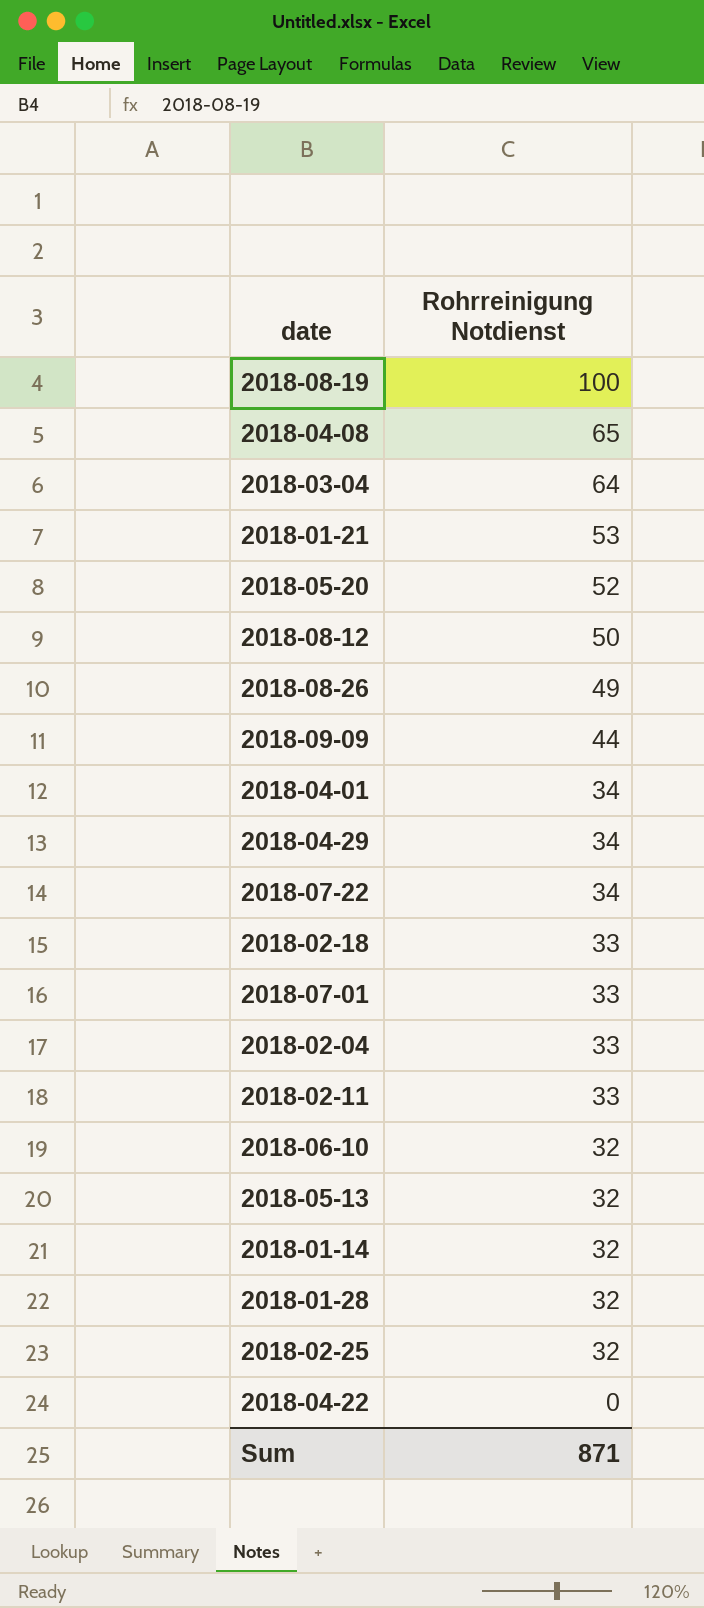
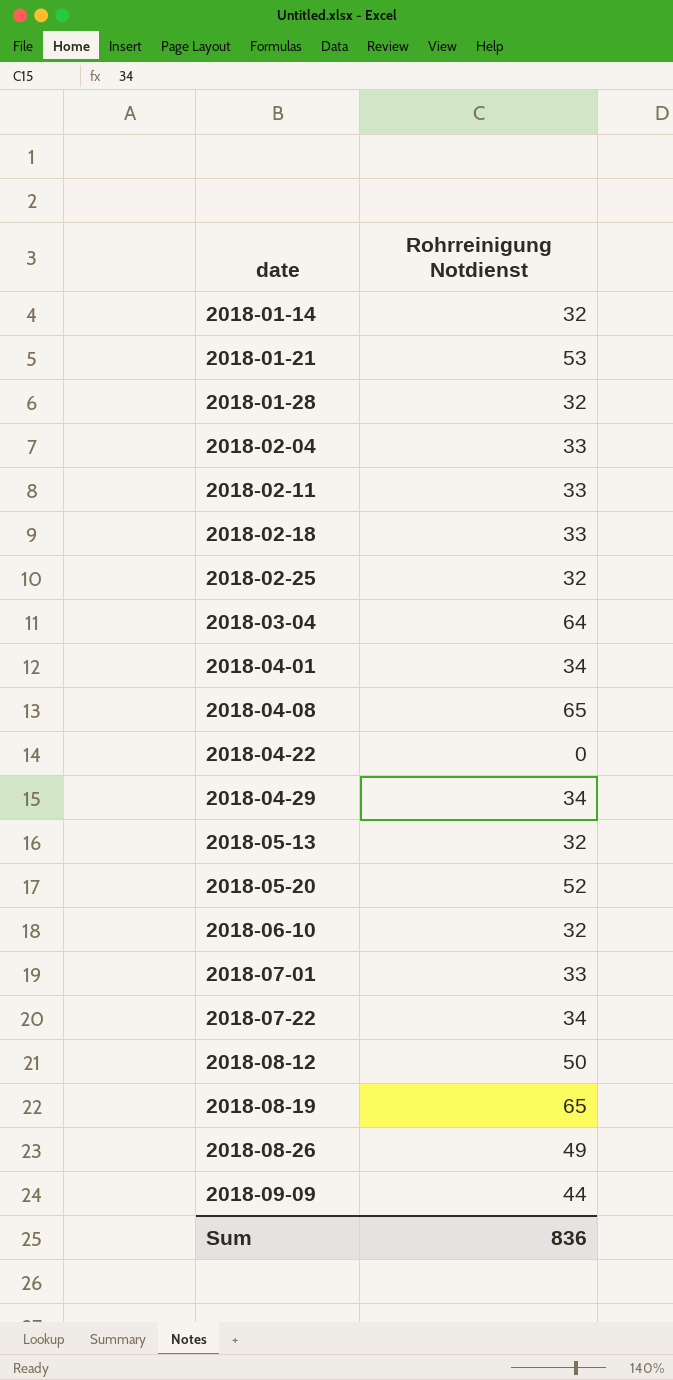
row order: Rohrreinigung Notdienst descending -> date ascending
2018-08-19 | Rohrreinigung Notdienst: 100 -> 65
Sum | Rohrreinigung Notdienst: 871 -> 836

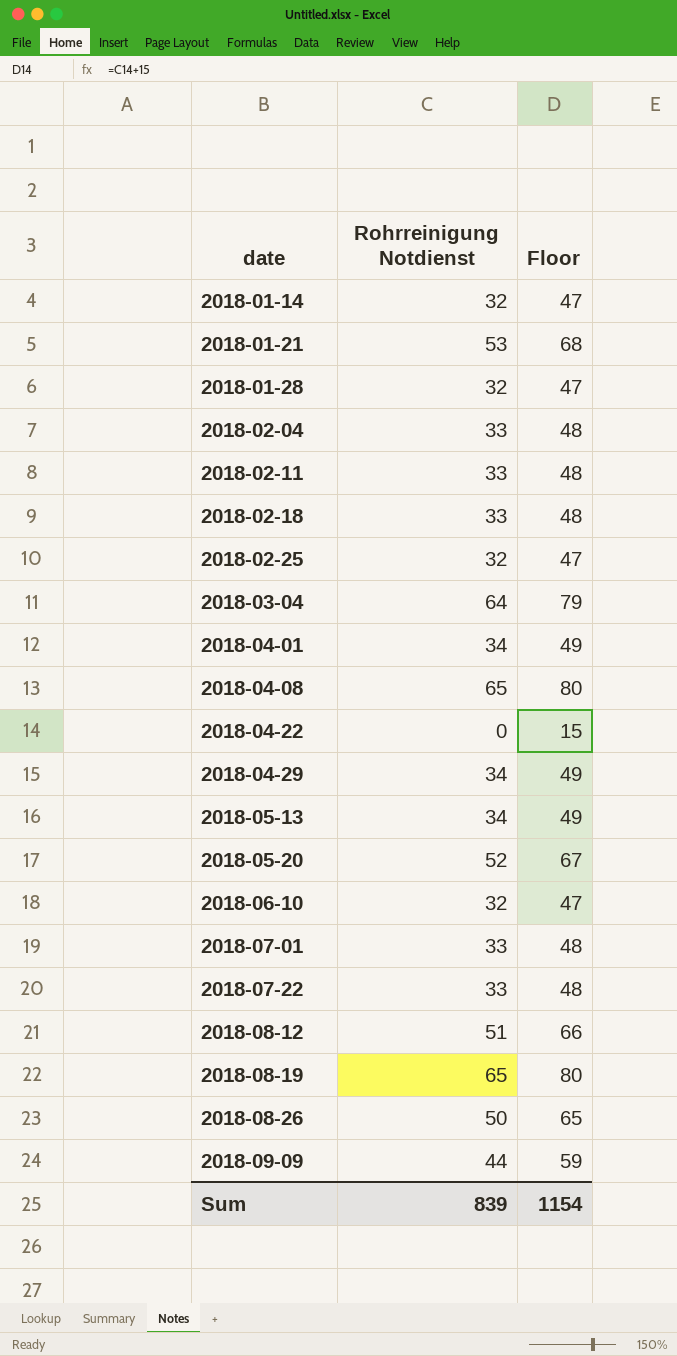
column Floor | formula: none -> [Rohrreinigung Notdienst] + 15
2018-05-13 | Rohrreinigung Notdienst: 32 -> 34
2018-07-22 | Rohrreinigung Notdienst: 34 -> 33
2018-08-12 | Rohrreinigung Notdienst: 50 -> 51
2018-08-26 | Rohrreinigung Notdienst: 49 -> 50
Sum | Rohrreinigung Notdienst: 836 -> 839

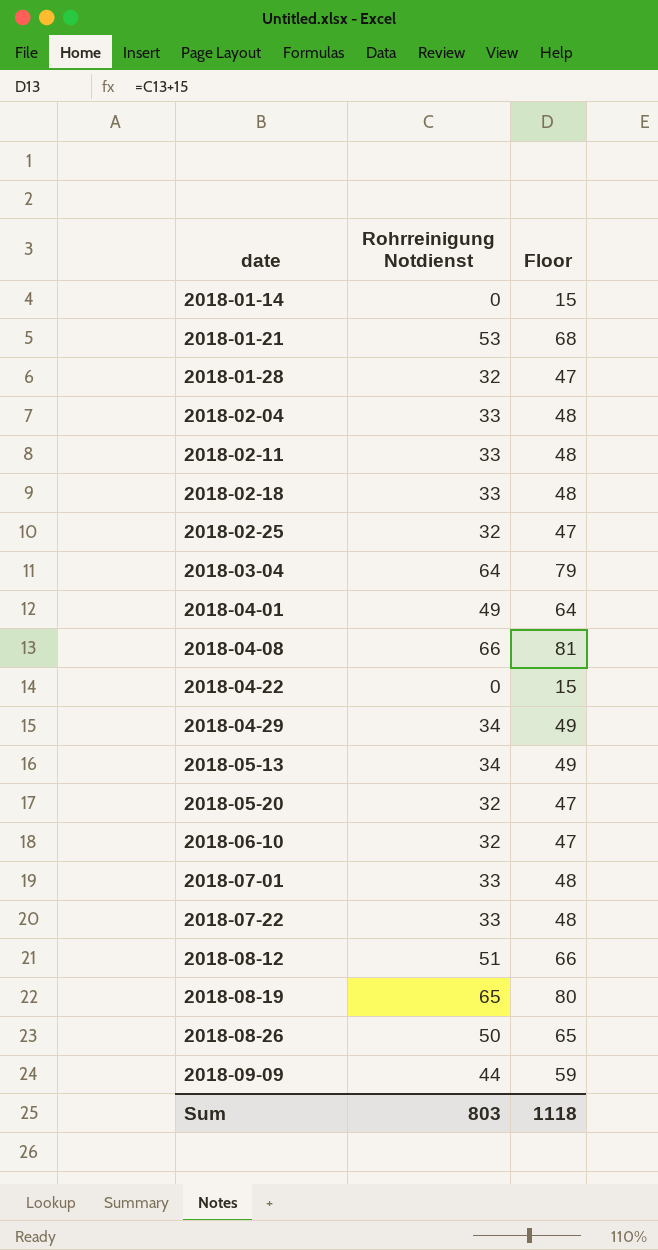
2018-01-14 | Rohrreinigung Notdienst: 32 -> 0
2018-01-14 | Floor: 47 -> 15
2018-04-01 | Rohrreinigung Notdienst: 34 -> 49
2018-04-01 | Floor: 49 -> 64
2018-04-08 | Rohrreinigung Notdienst: 65 -> 66
2018-04-08 | Floor: 80 -> 81
2018-05-20 | Rohrreinigung Notdienst: 52 -> 32
2018-05-20 | Floor: 67 -> 47
Sum | Rohrreinigung Notdienst: 839 -> 803
Sum | Floor: 1154 -> 1118

